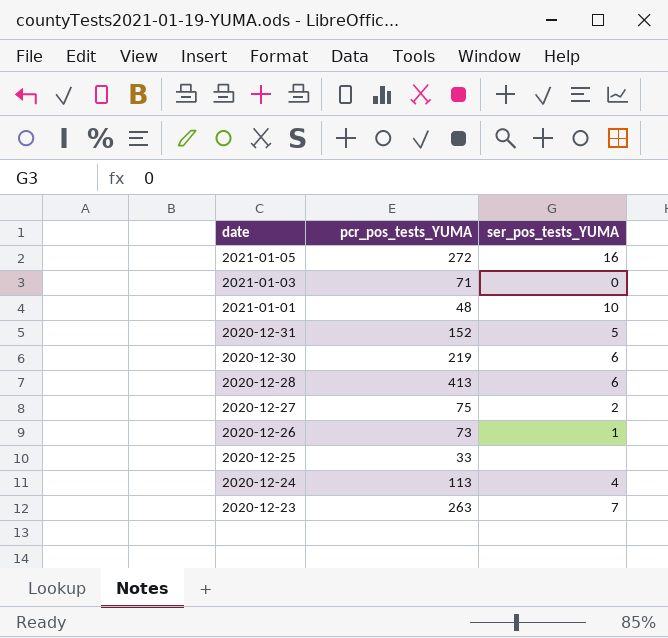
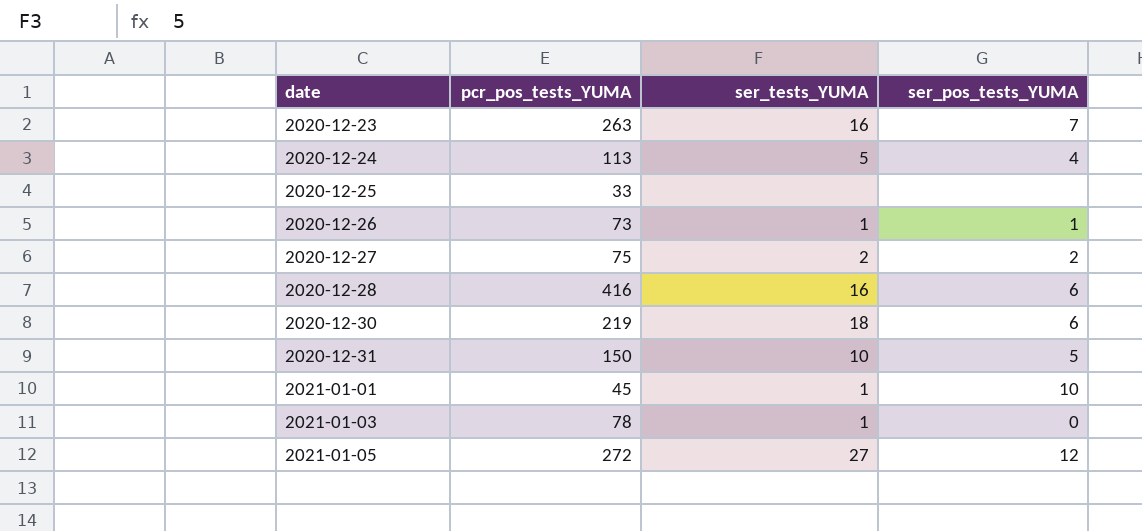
row order: date descending -> date ascending
column ser_tests_YUMA | position: none -> 3
2020-12-28 | pcr_pos_tests_YUMA: 413 -> 416
2020-12-31 | pcr_pos_tests_YUMA: 152 -> 150
2021-01-01 | pcr_pos_tests_YUMA: 48 -> 45
2021-01-03 | pcr_pos_tests_YUMA: 71 -> 78
2021-01-05 | ser_pos_tests_YUMA: 16 -> 12

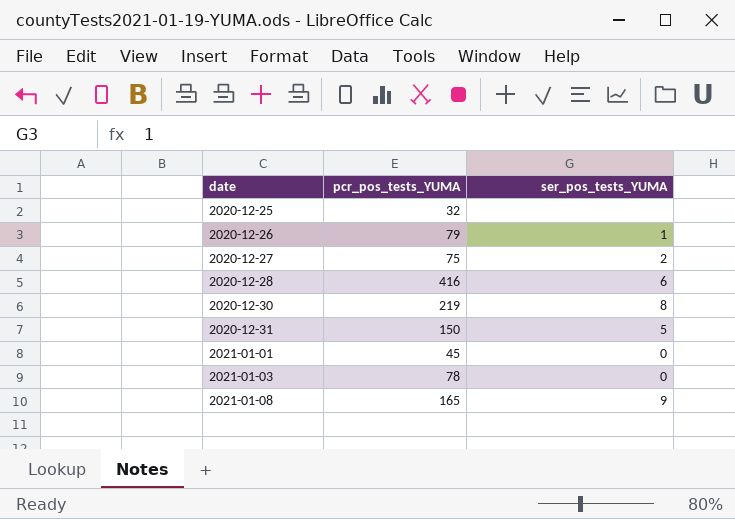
column ser_tests_YUMA | position: 3 -> none
row 2020-12-23: 263 | 16 | 7 -> none
row 2020-12-24: 113 | 5 | 4 -> none
row 2021-01-05: 272 | 27 | 12 -> none
2020-12-25 | pcr_pos_tests_YUMA: 33 -> 32
2020-12-26 | pcr_pos_tests_YUMA: 73 -> 79
2020-12-30 | ser_pos_tests_YUMA: 6 -> 8
2021-01-01 | ser_pos_tests_YUMA: 10 -> 0
row 2021-01-08: none -> 165 | 9

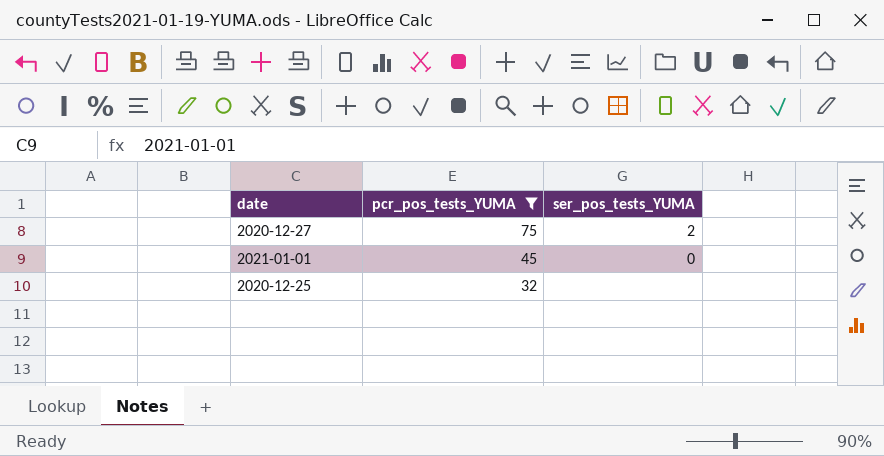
filter: none -> pcr_pos_tests_YUMA <= 75
row order: date ascending -> pcr_pos_tests_YUMA descending

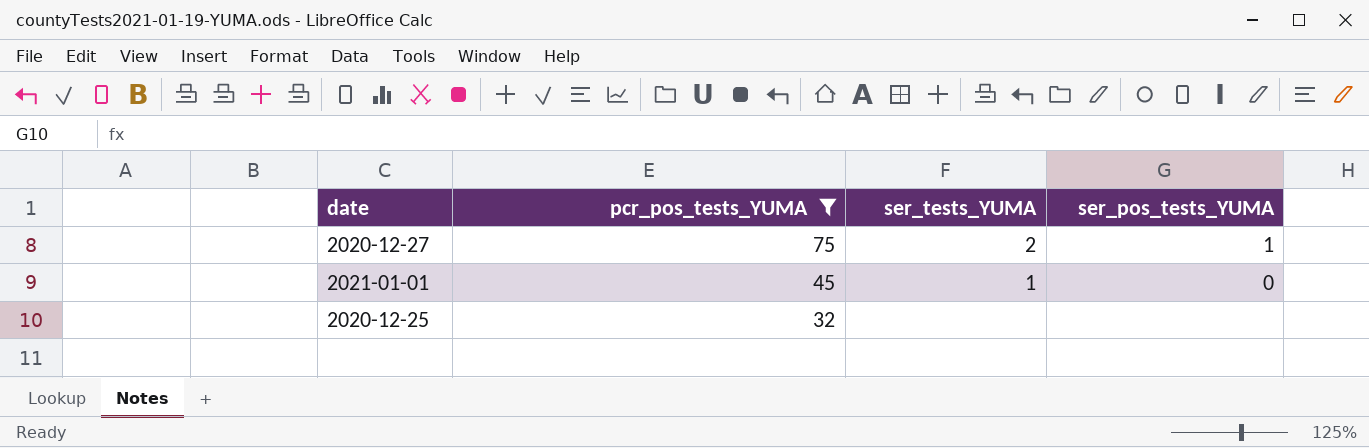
column ser_tests_YUMA | position: none -> 3
2020-12-27 | ser_pos_tests_YUMA: 2 -> 1

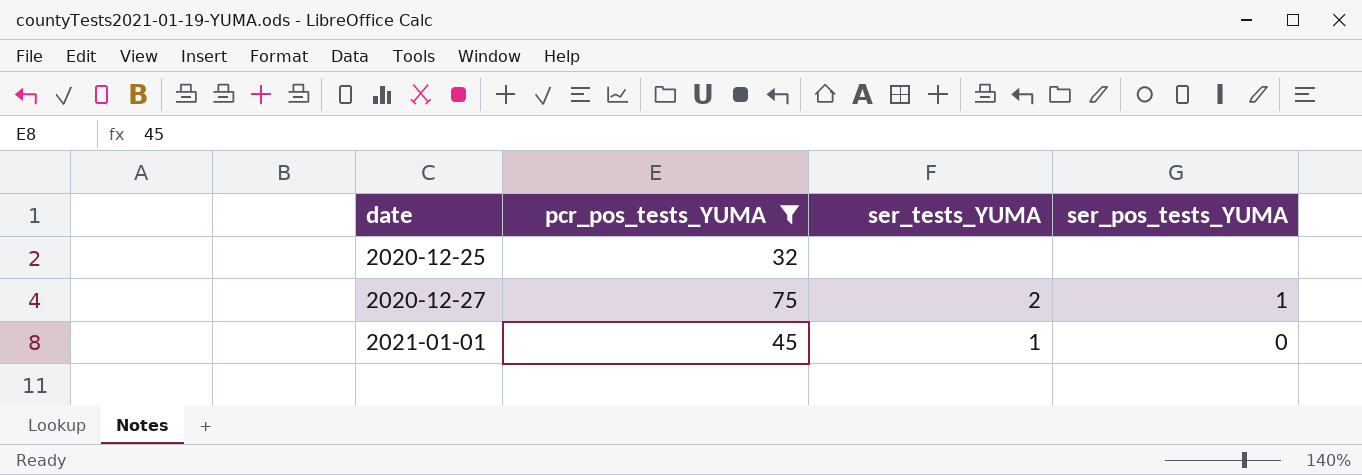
row order: pcr_pos_tests_YUMA descending -> date ascending

